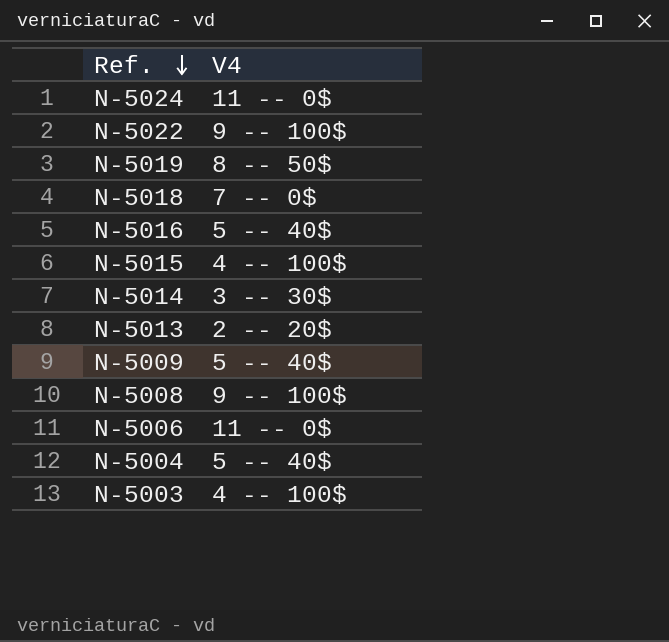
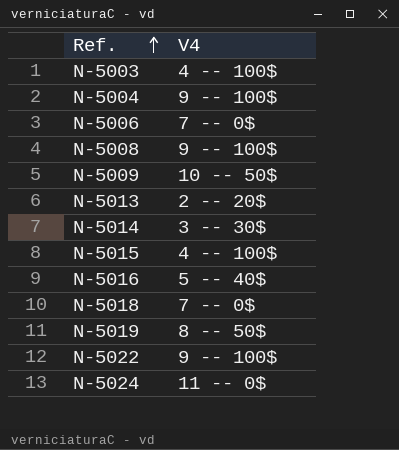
row order: Ref. descending -> Ref. ascending
N-5004 | V4: 5 -- 40$ -> 9 -- 100$
N-5006 | V4: 11 -- 0$ -> 7 -- 0$
N-5009 | V4: 5 -- 40$ -> 10 -- 50$

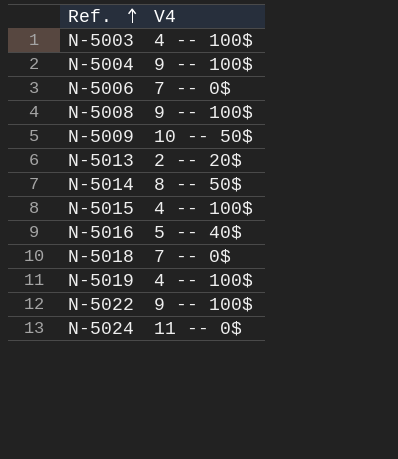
N-5014 | V4: 3 -- 30$ -> 8 -- 50$
N-5019 | V4: 8 -- 50$ -> 4 -- 100$

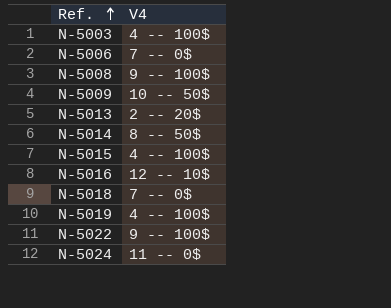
row N-5004: 9 -- 100$ -> none
N-5016 | V4: 5 -- 40$ -> 12 -- 10$

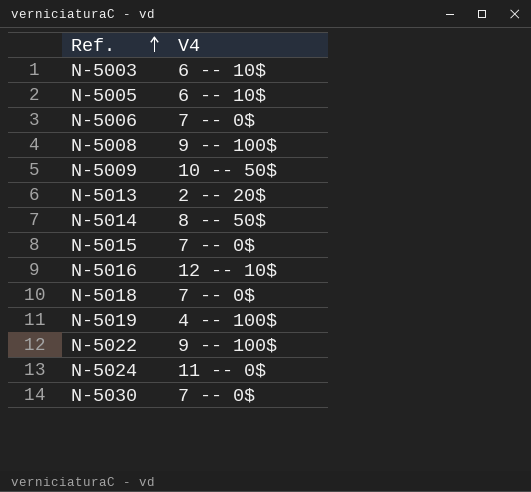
N-5003 | V4: 4 -- 100$ -> 6 -- 10$
row N-5005: none -> 6 -- 10$
N-5015 | V4: 4 -- 100$ -> 7 -- 0$
row N-5030: none -> 7 -- 0$

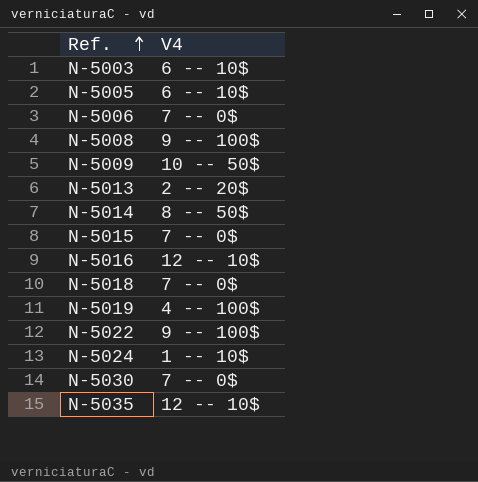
N-5024 | V4: 11 -- 0$ -> 1 -- 10$
row N-5035: none -> 12 -- 10$

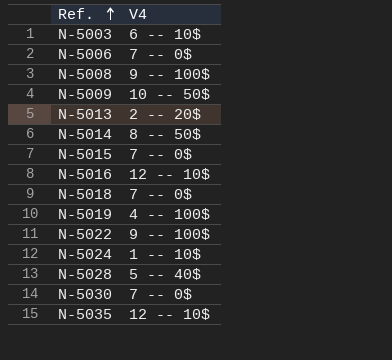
row N-5005: 6 -- 10$ -> none
row N-5028: none -> 5 -- 40$

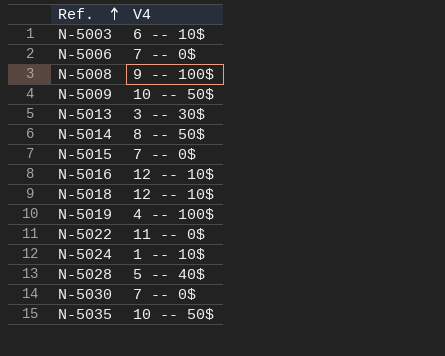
N-5013 | V4: 2 -- 20$ -> 3 -- 30$
N-5018 | V4: 7 -- 0$ -> 12 -- 10$
N-5022 | V4: 9 -- 100$ -> 11 -- 0$
N-5035 | V4: 12 -- 10$ -> 10 -- 50$

